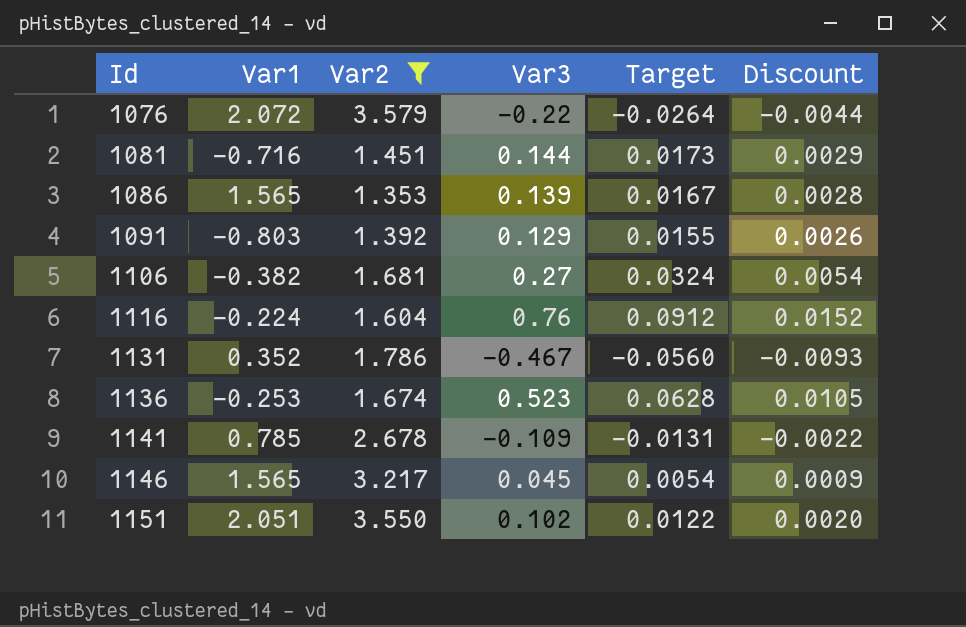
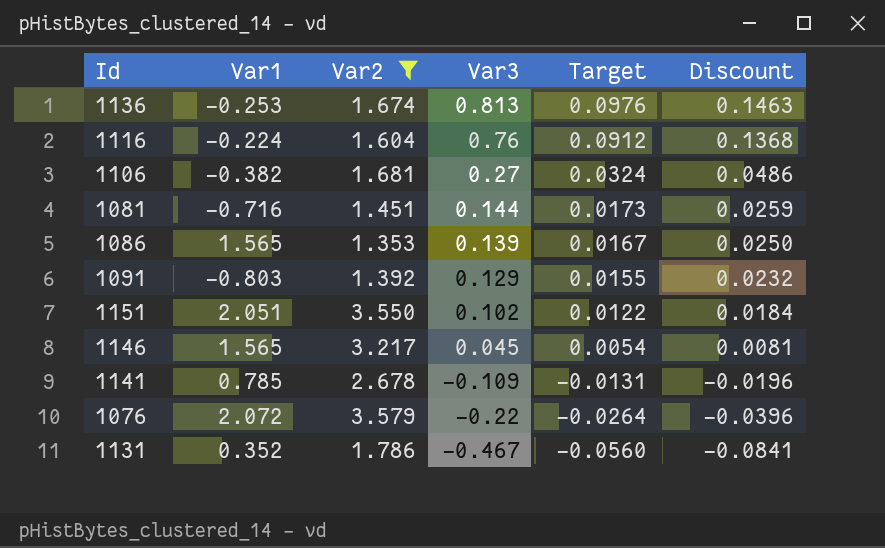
row order: Id ascending -> Var3 descending
column Discount | formula: [Var3] * 0.02 -> [Var3] * 0.18
1136 | Var3: 0.523 -> 0.813
1136 | Target: 0.0628 -> 0.0976

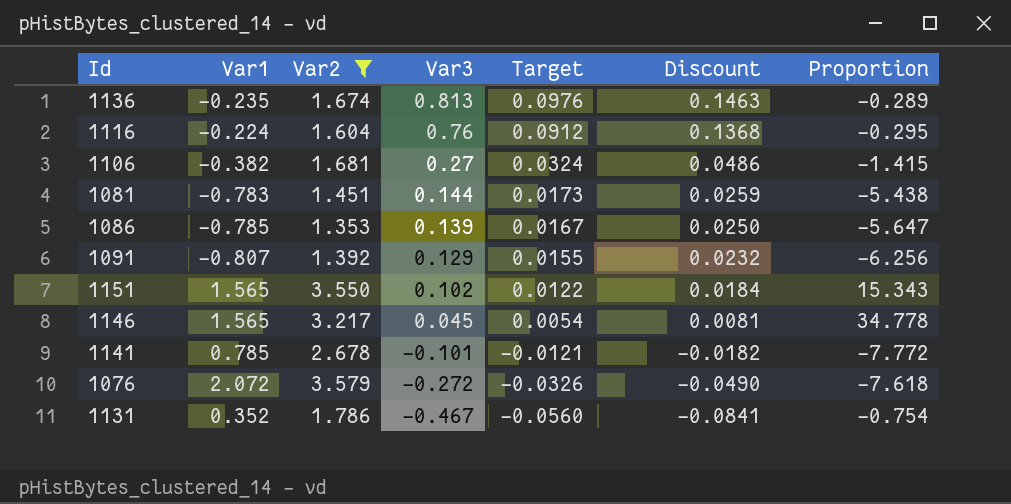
column Proportion | formula: none -> [Var1] / [Var3]
1136 | Var1: -0.253 -> -0.235
1081 | Var1: -0.716 -> -0.783
1086 | Var1: 1.565 -> -0.785
1091 | Var1: -0.803 -> -0.807
1151 | Var1: 2.051 -> 1.565
1141 | Var3: -0.109 -> -0.101
1141 | Target: -0.0131 -> -0.0121
1141 | Discount: -0.0196 -> -0.0182
1076 | Var3: -0.22 -> -0.272
1076 | Target: -0.0264 -> -0.0326
1076 | Discount: -0.0396 -> -0.0490

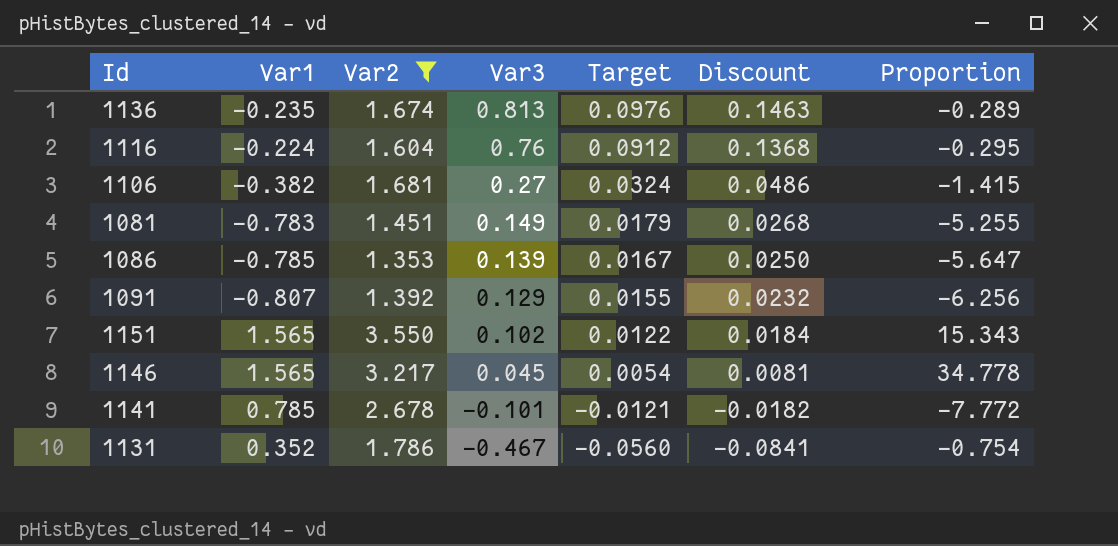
row 1076: 2.072 | 3.579 | -0.272 | -0.0326 | -0.0490 | -7.618 -> none
1081 | Var3: 0.144 -> 0.149
1081 | Target: 0.0173 -> 0.0179
1081 | Discount: 0.0259 -> 0.0268
1081 | Proportion: -5.438 -> -5.255

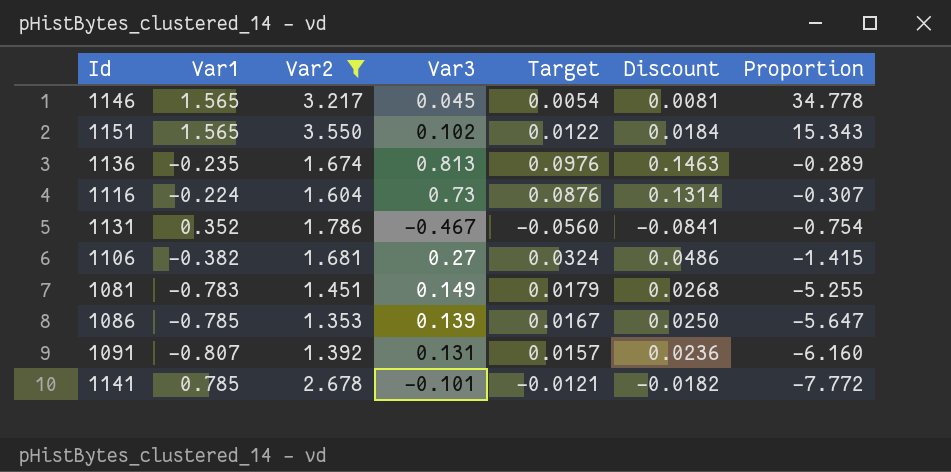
row order: Var3 descending -> Proportion descending
1116 | Var3: 0.76 -> 0.73
1116 | Target: 0.0912 -> 0.0876
1116 | Discount: 0.1368 -> 0.1314
1116 | Proportion: -0.295 -> -0.307
1091 | Var3: 0.129 -> 0.131
1091 | Target: 0.0155 -> 0.0157
1091 | Discount: 0.0232 -> 0.0236
1091 | Proportion: -6.256 -> -6.160

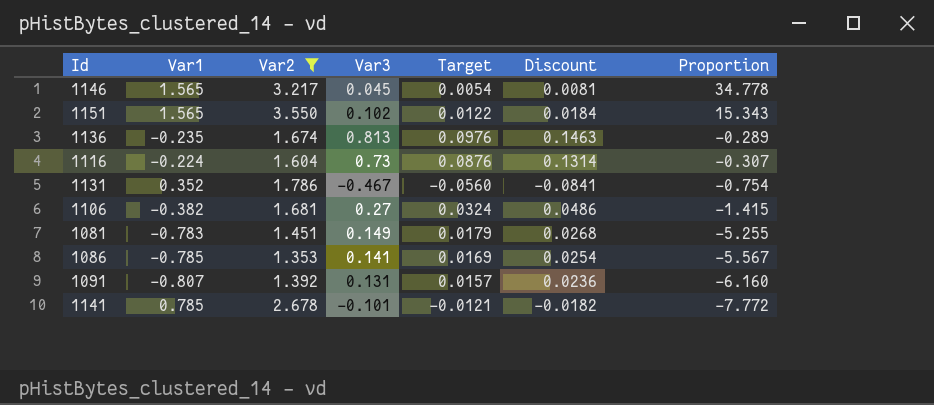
1086 | Var3: 0.139 -> 0.141
1086 | Target: 0.0167 -> 0.0169
1086 | Discount: 0.0250 -> 0.0254
1086 | Proportion: -5.647 -> -5.567

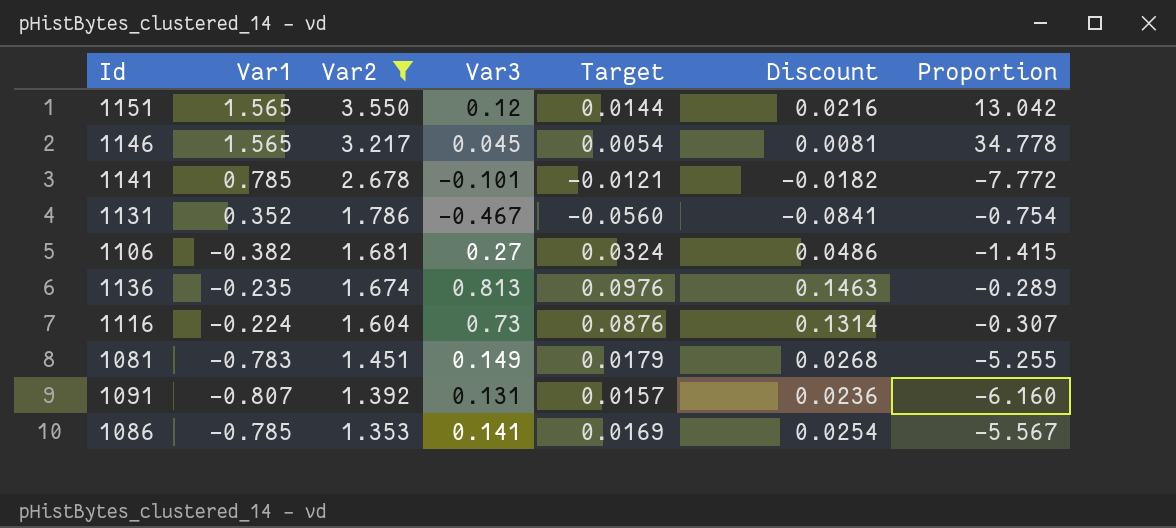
row order: Proportion descending -> Var2 descending
1151 | Var3: 0.102 -> 0.12
1151 | Target: 0.0122 -> 0.0144
1151 | Discount: 0.0184 -> 0.0216
1151 | Proportion: 15.343 -> 13.042

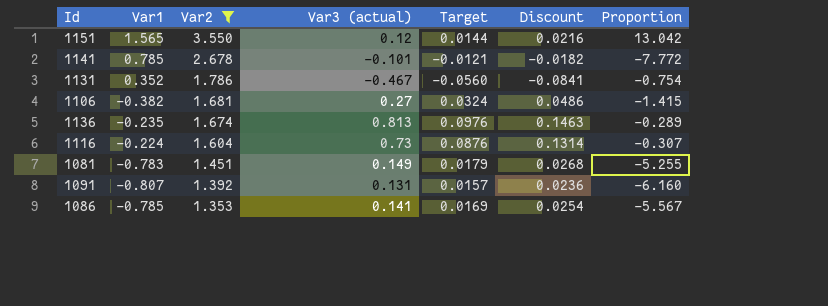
column name: Var3 -> Var3 (actual)
row 1146: 1.565 | 3.217 | 0.045 | 0.0054 | 0.0081 | 34.778 -> none

